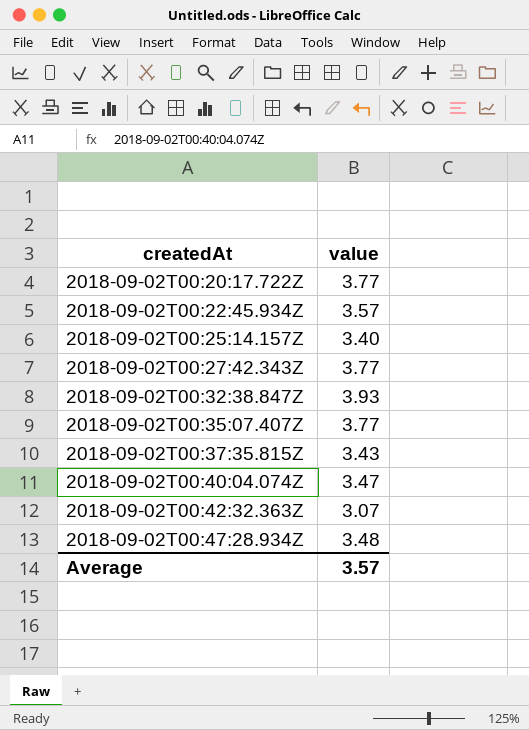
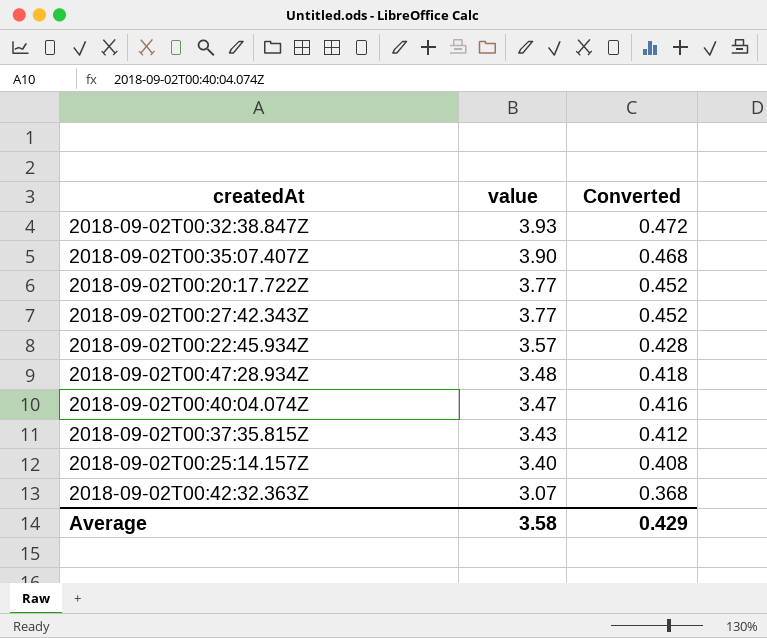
row order: createdAt ascending -> value descending
column Converted | formula: none -> [value] * 0.12
2018-09-02T00:35:07.407Z | value: 3.77 -> 3.90
Average | value: 3.57 -> 3.58

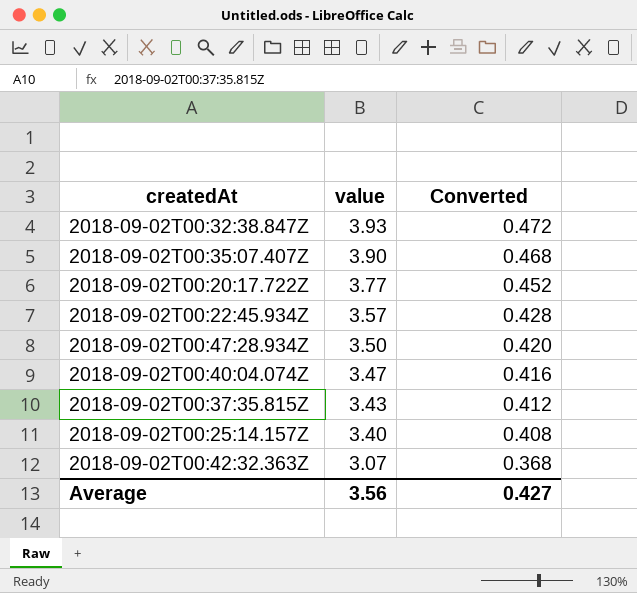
row 2018-09-02T00:27:42.343Z: 3.77 | 0.452 -> none
2018-09-02T00:47:28.934Z | value: 3.48 -> 3.50
2018-09-02T00:47:28.934Z | Converted: 0.418 -> 0.420
Average | value: 3.58 -> 3.56
Average | Converted: 0.429 -> 0.427

